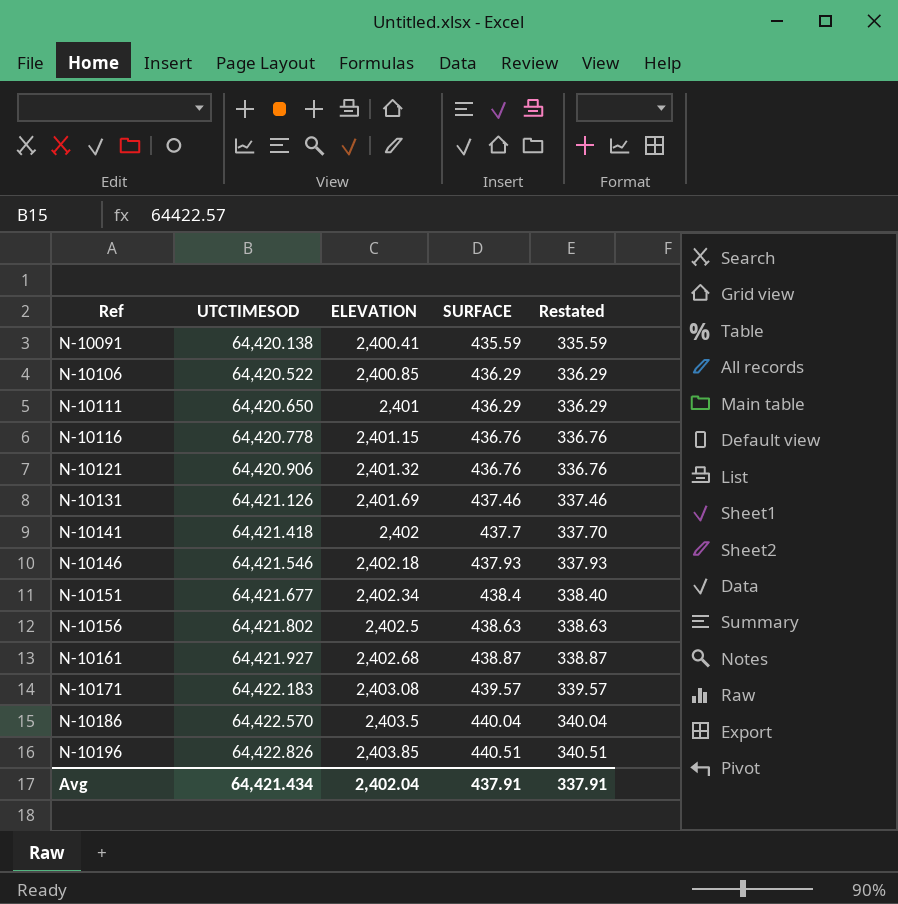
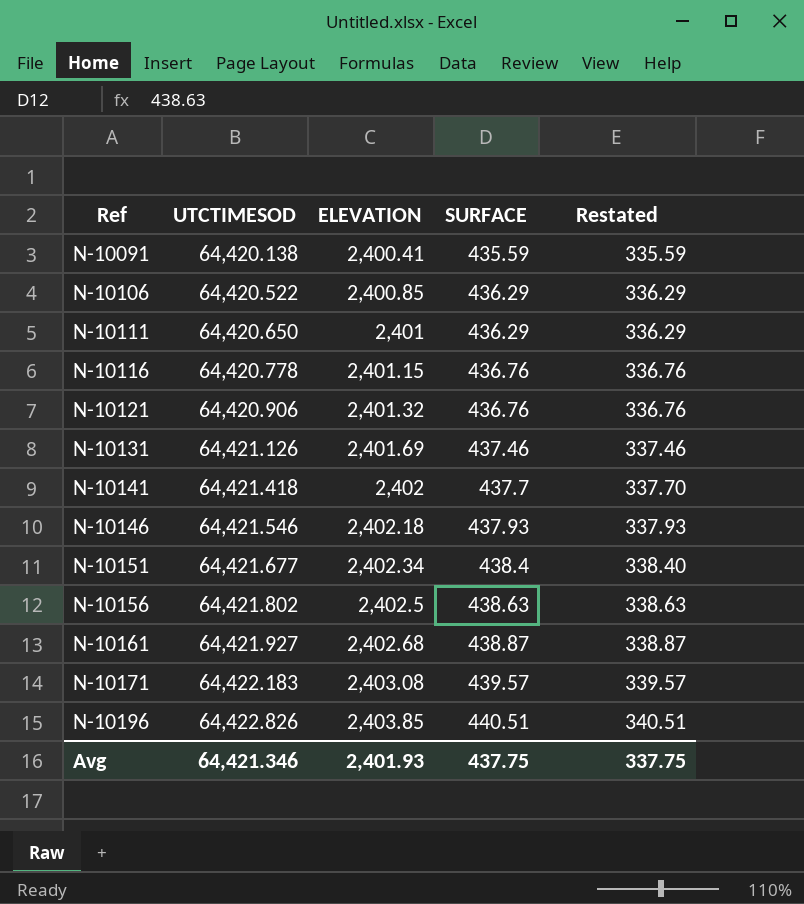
row N-10186: 64,422.570 | 2,403.5 | 440.04 | 340.04 -> none
Avg | UTCTIMESOD: 64,421.434 -> 64,421.346
Avg | ELEVATION: 2,402.04 -> 2,401.93
Avg | SURFACE: 437.91 -> 437.75
Avg | Restated: 337.91 -> 337.75

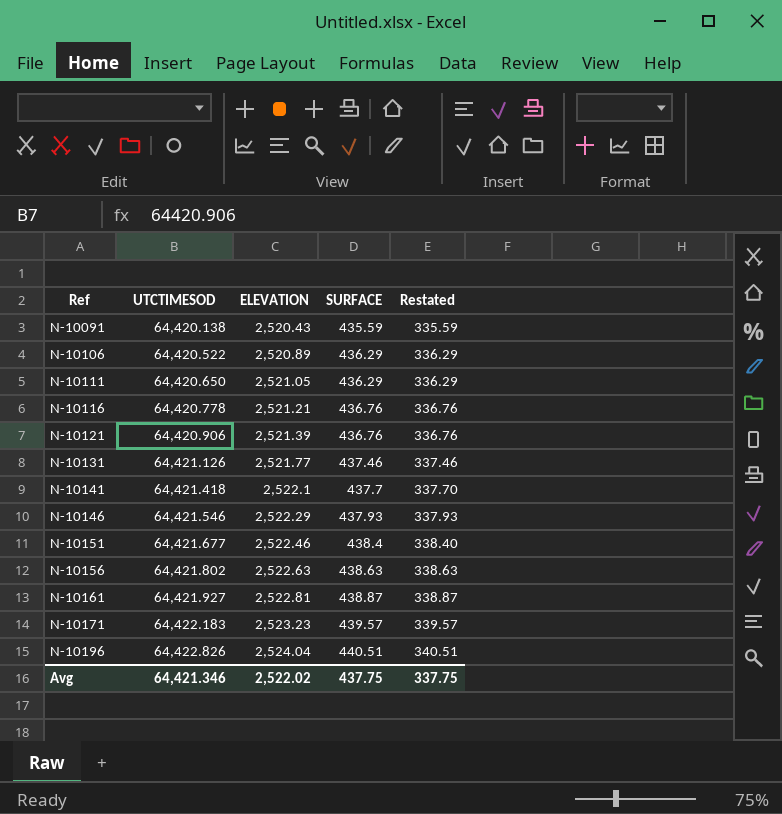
N-10091 | ELEVATION: 2,400.41 -> 2,520.43
N-10106 | ELEVATION: 2,400.85 -> 2,520.89
N-10111 | ELEVATION: 2,401 -> 2,521.05
N-10116 | ELEVATION: 2,401.15 -> 2,521.21
N-10121 | ELEVATION: 2,401.32 -> 2,521.39
N-10131 | ELEVATION: 2,401.69 -> 2,521.77
N-10141 | ELEVATION: 2,402 -> 2,522.1
N-10146 | ELEVATION: 2,402.18 -> 2,522.29
N-10151 | ELEVATION: 2,402.34 -> 2,522.46
N-10156 | ELEVATION: 2,402.5 -> 2,522.63
N-10161 | ELEVATION: 2,402.68 -> 2,522.81
N-10171 | ELEVATION: 2,403.08 -> 2,523.23
N-10196 | ELEVATION: 2,403.85 -> 2,524.04
Avg | ELEVATION: 2,401.93 -> 2,522.02

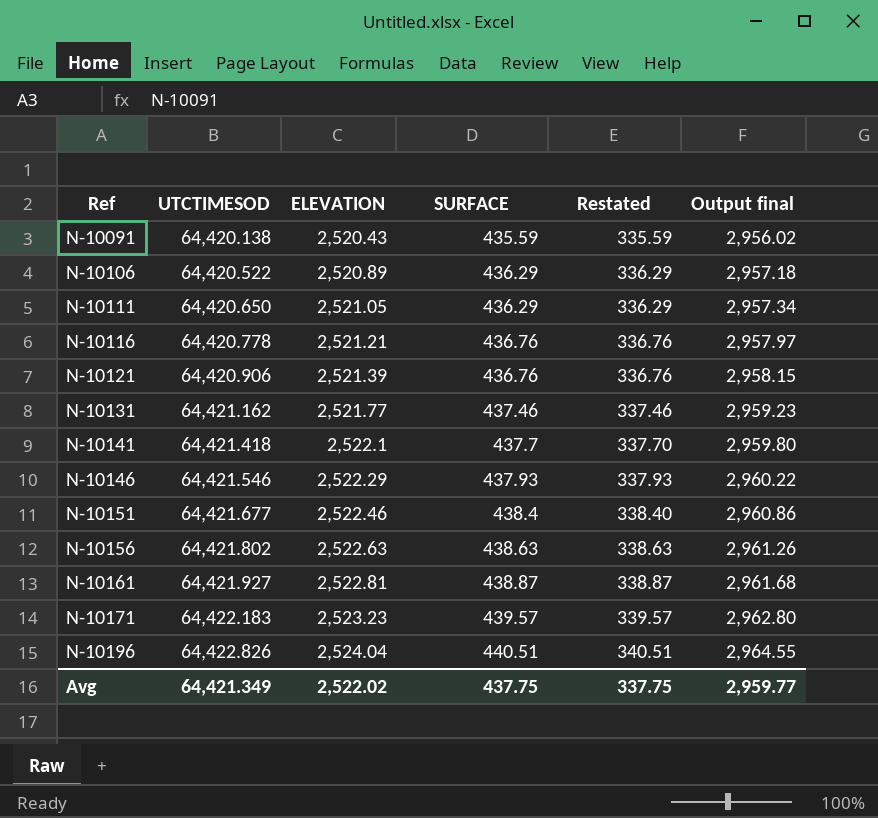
column Output final | formula: none -> [ELEVATION] + [SURFACE]
N-10131 | UTCTIMESOD: 64,421.126 -> 64,421.162
Avg | UTCTIMESOD: 64,421.346 -> 64,421.349

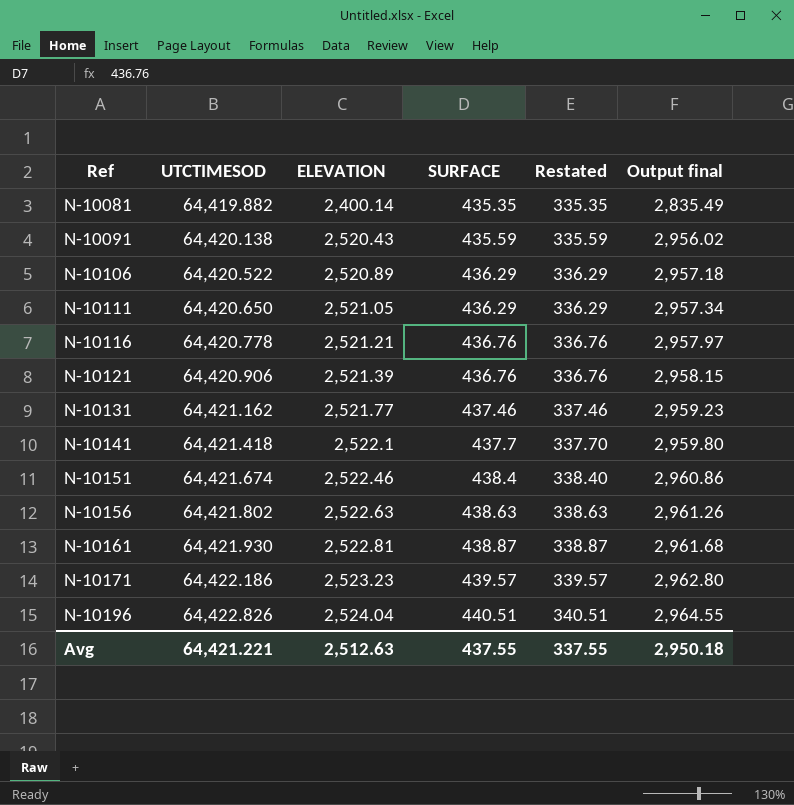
row N-10146: 64,421.546 | 2,522.29 | 437.93 | 337.93 | 2,960.22 -> none
row N-10081: none -> 64,419.882 | 2,400.14 | 435.35 | 335.35 | 2,835.49
N-10151 | UTCTIMESOD: 64,421.677 -> 64,421.674
N-10161 | UTCTIMESOD: 64,421.927 -> 64,421.930
N-10171 | UTCTIMESOD: 64,422.183 -> 64,422.186
Avg | UTCTIMESOD: 64,421.349 -> 64,421.221
Avg | ELEVATION: 2,522.02 -> 2,512.63
Avg | SURFACE: 437.75 -> 437.55
Avg | Restated: 337.75 -> 337.55
Avg | Output final: 2,959.77 -> 2,950.18

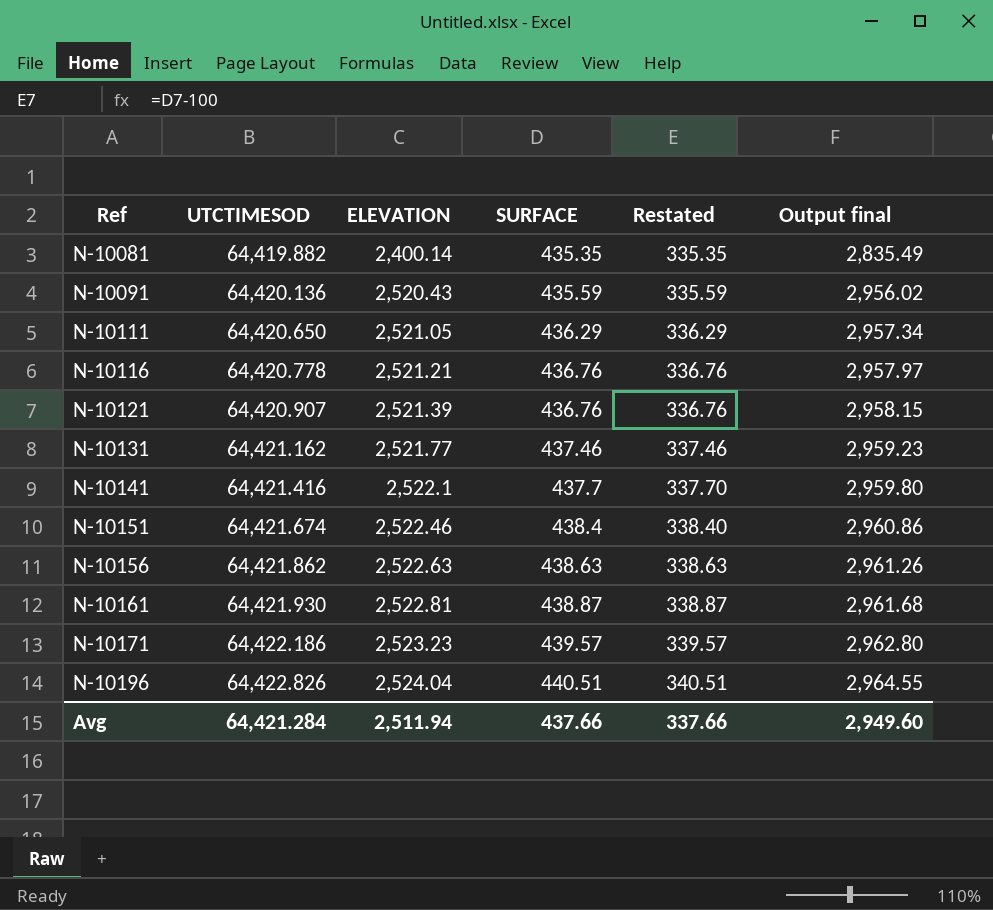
row N-10106: 64,420.522 | 2,520.89 | 436.29 | 336.29 | 2,957.18 -> none
N-10091 | UTCTIMESOD: 64,420.138 -> 64,420.136
N-10121 | UTCTIMESOD: 64,420.906 -> 64,420.907
N-10141 | UTCTIMESOD: 64,421.418 -> 64,421.416
N-10156 | UTCTIMESOD: 64,421.802 -> 64,421.862
Avg | UTCTIMESOD: 64,421.221 -> 64,421.284
Avg | ELEVATION: 2,512.63 -> 2,511.94
Avg | SURFACE: 437.55 -> 437.66
Avg | Restated: 337.55 -> 337.66
Avg | Output final: 2,950.18 -> 2,949.60

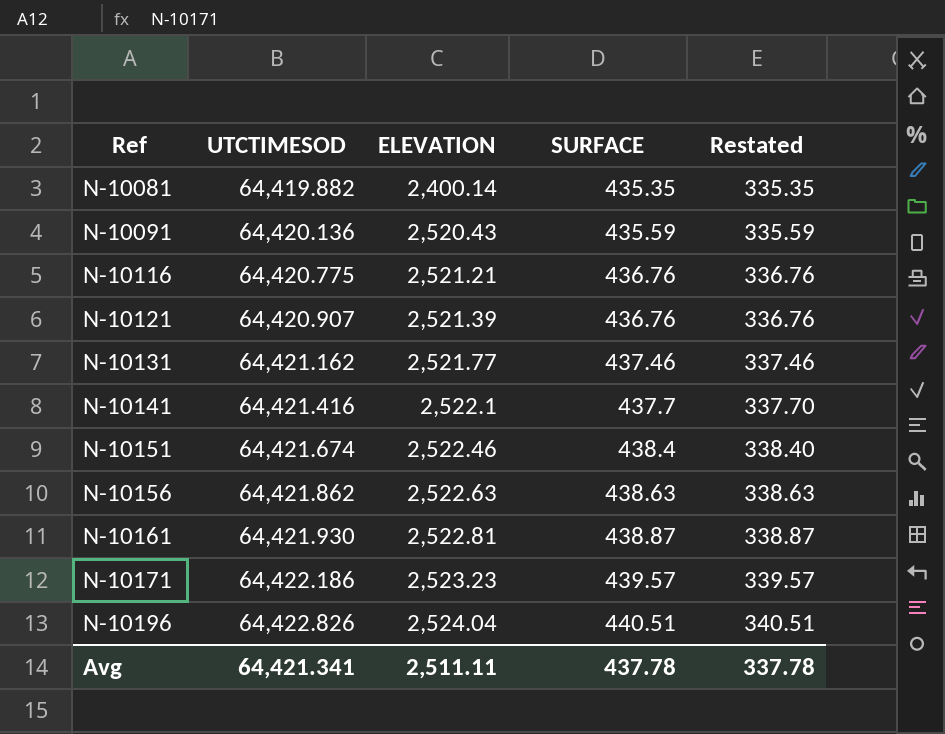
column Output final | formula: [ELEVATION] + [SURFACE] -> none
row N-10111: 64,420.650 | 2,521.05 | 436.29 | 336.29 | 2,957.34 -> none
N-10116 | UTCTIMESOD: 64,420.778 -> 64,420.775
Avg | UTCTIMESOD: 64,421.284 -> 64,421.341
Avg | ELEVATION: 2,511.94 -> 2,511.11
Avg | SURFACE: 437.66 -> 437.78
Avg | Restated: 337.66 -> 337.78

